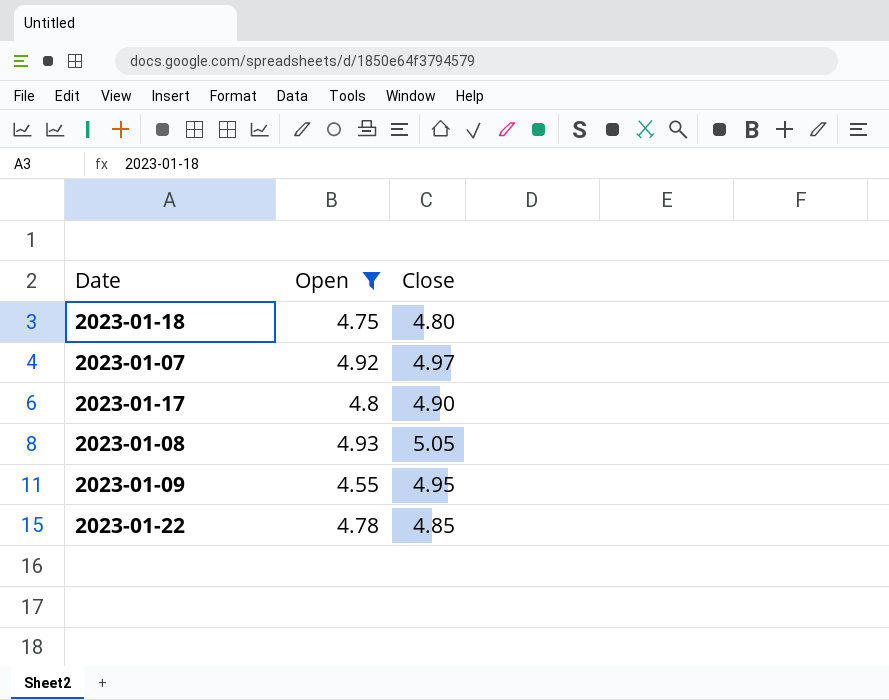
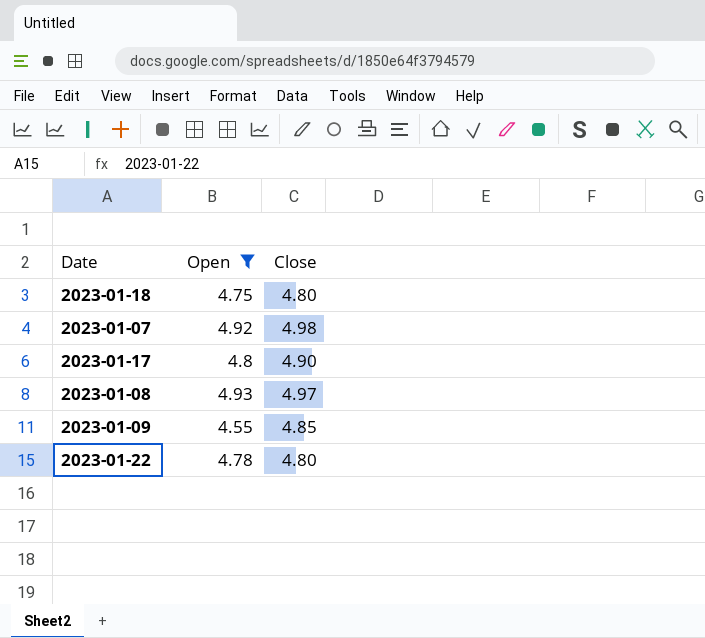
2023-01-07 | Close: 4.97 -> 4.98
2023-01-08 | Close: 5.05 -> 4.97
2023-01-09 | Close: 4.95 -> 4.85
2023-01-22 | Close: 4.85 -> 4.80

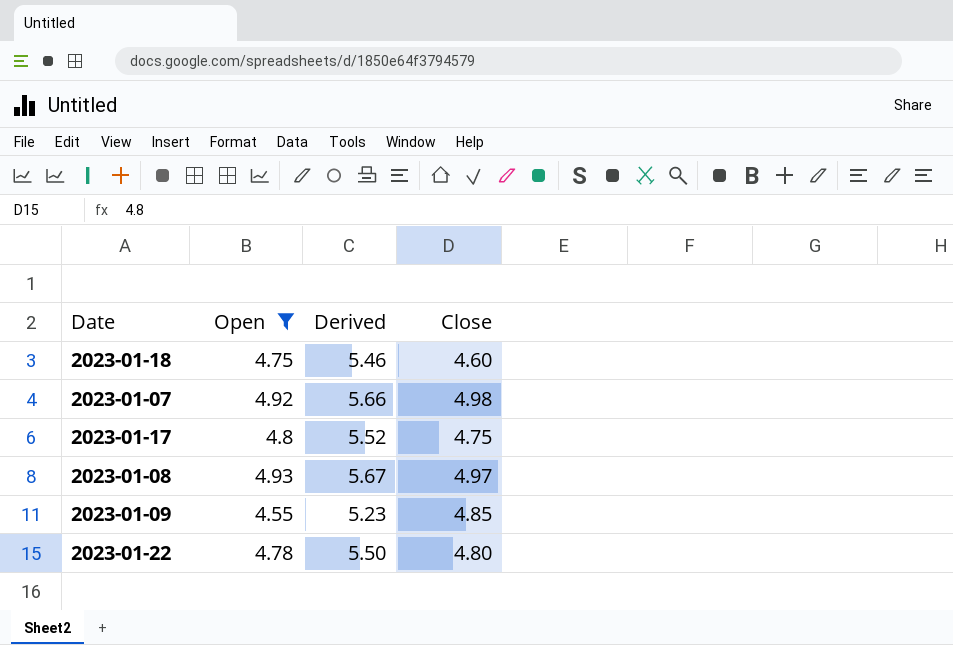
column Derived | formula: none -> [Open] * 1.15
2023-01-18 | Close: 4.80 -> 4.60
2023-01-17 | Close: 4.90 -> 4.75

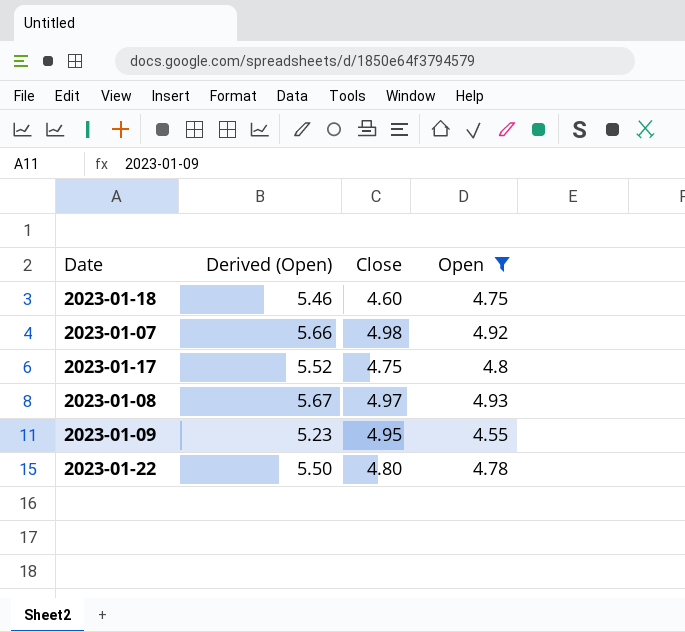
column name: Derived -> Derived (Open)
column Open | position: 2 -> 4
2023-01-09 | Close: 4.85 -> 4.95

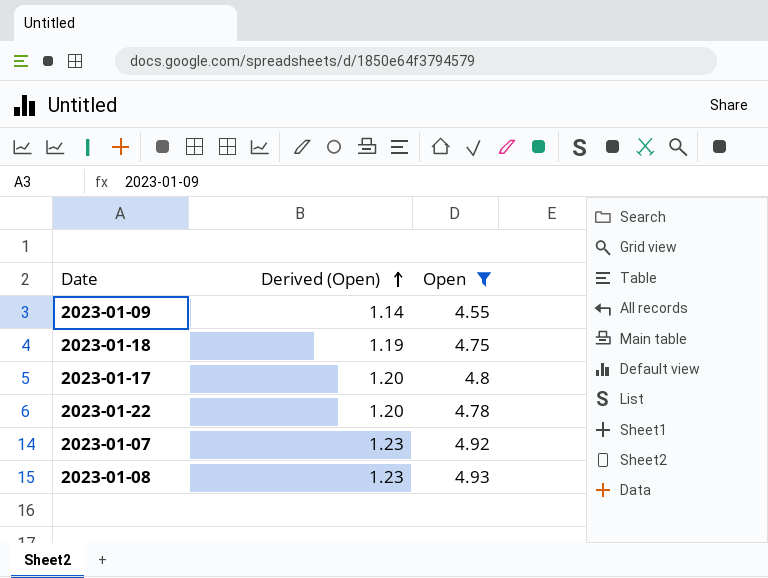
row order: none -> Derived (Open) ascending
column Close | position: 3 -> none
column Derived (Open) | formula: [Open] * 1.15 -> [Open] * 0.25

